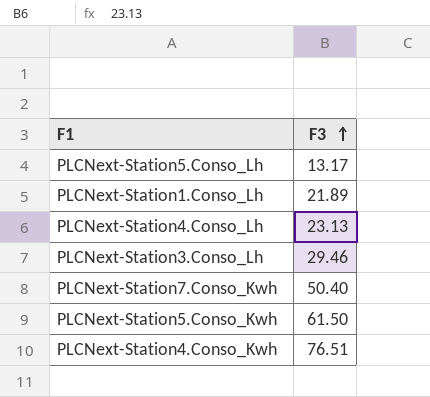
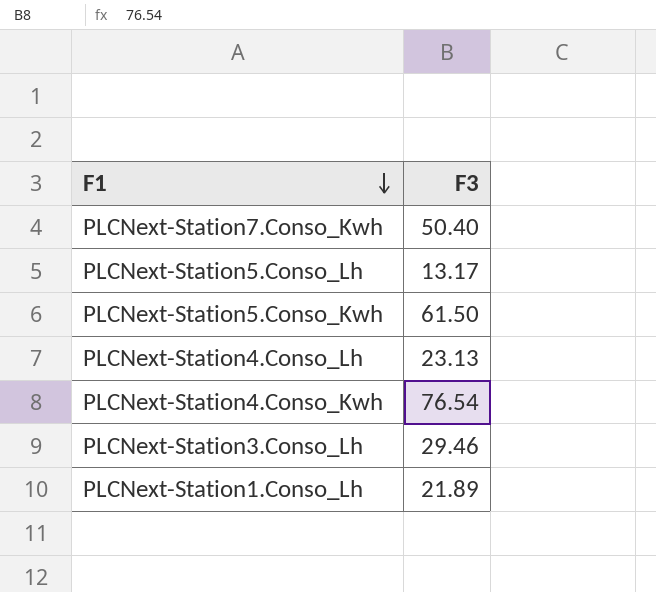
row order: F3 ascending -> F1 descending
PLCNext-Station4.Conso_Kwh | F3: 76.51 -> 76.54

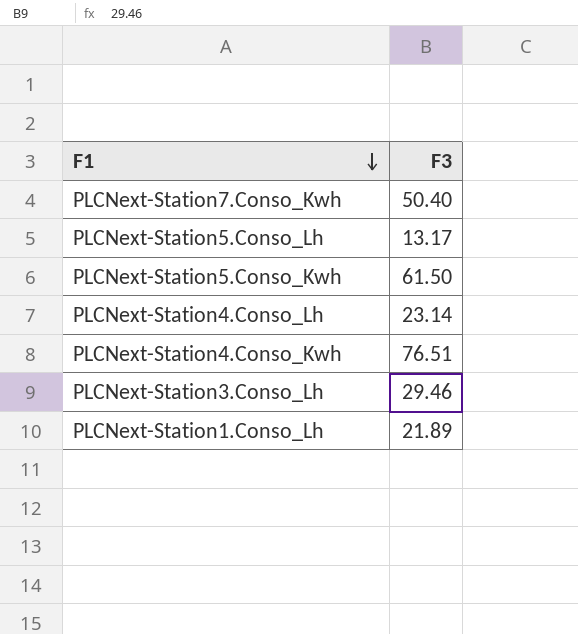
PLCNext-Station4.Conso_Lh | F3: 23.13 -> 23.14
PLCNext-Station4.Conso_Kwh | F3: 76.54 -> 76.51

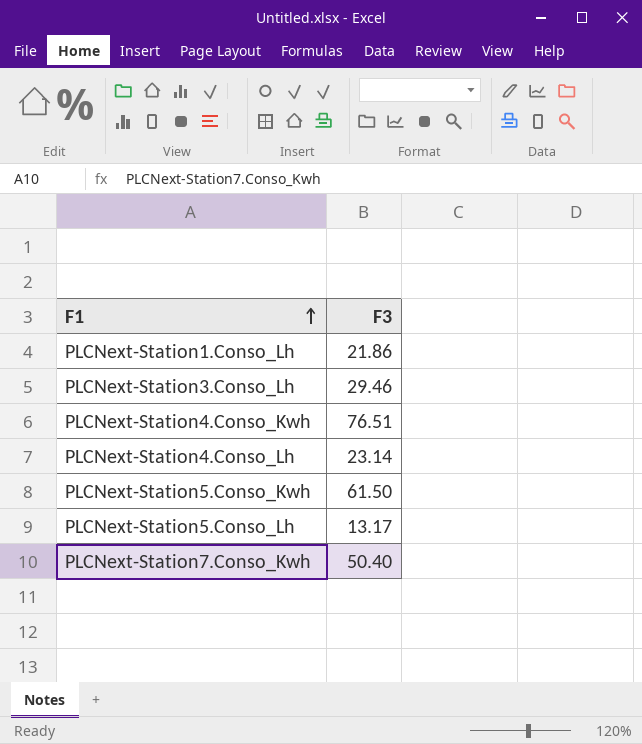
row order: F1 descending -> F1 ascending
PLCNext-Station1.Conso_Lh | F3: 21.89 -> 21.86

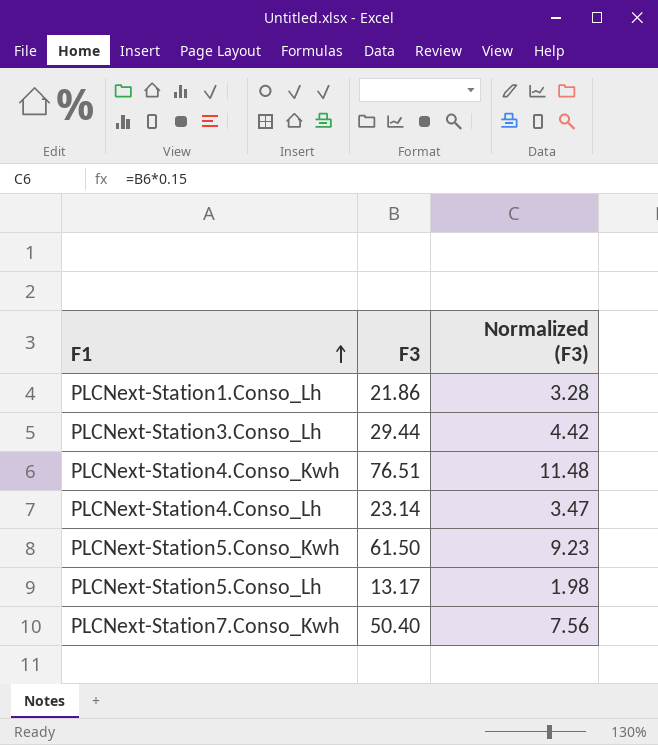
column Normalized (F3) | formula: none -> [F3] * 0.15
PLCNext-Station3.Conso_Lh | F3: 29.46 -> 29.44

